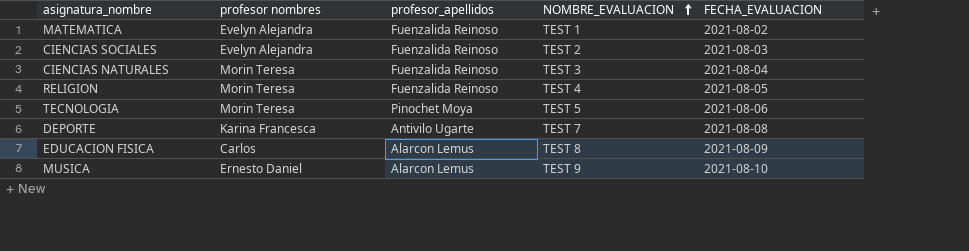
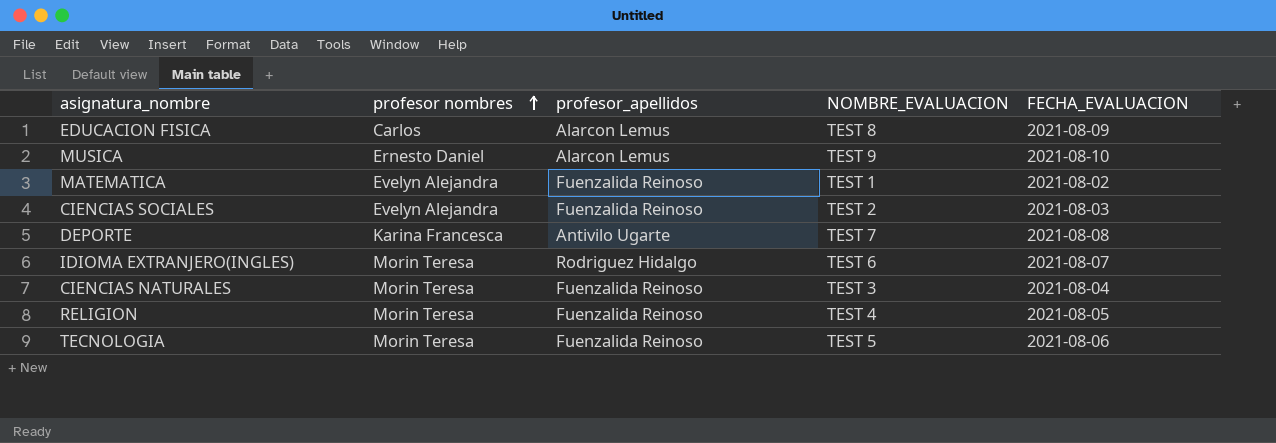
row order: NOMBRE_EVALUACION ascending -> profesor nombres ascending
row IDIOMA EXTRANJERO(INGLES): none -> Morin Teresa | Rodriguez Hidalgo | TEST 6 | 2021-08-07
TECNOLOGIA | profesor_apellidos: Pinochet Moya -> Fuenzalida Reinoso

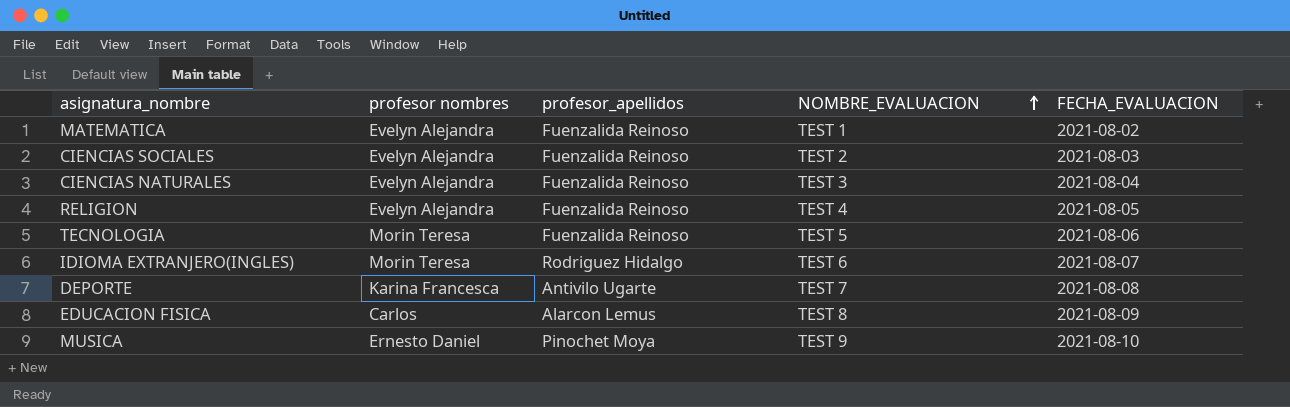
row order: profesor nombres ascending -> NOMBRE_EVALUACION ascending
CIENCIAS NATURALES | profesor nombres: Morin Teresa -> Evelyn Alejandra
RELIGION | profesor nombres: Morin Teresa -> Evelyn Alejandra
MUSICA | profesor_apellidos: Alarcon Lemus -> Pinochet Moya

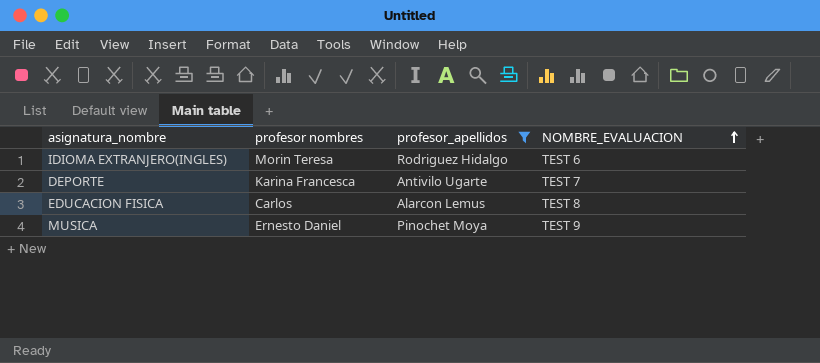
filter: none -> profesor_apellidos != Fuenzalida Reinoso
column FECHA_EVALUACION | position: 5 -> none

